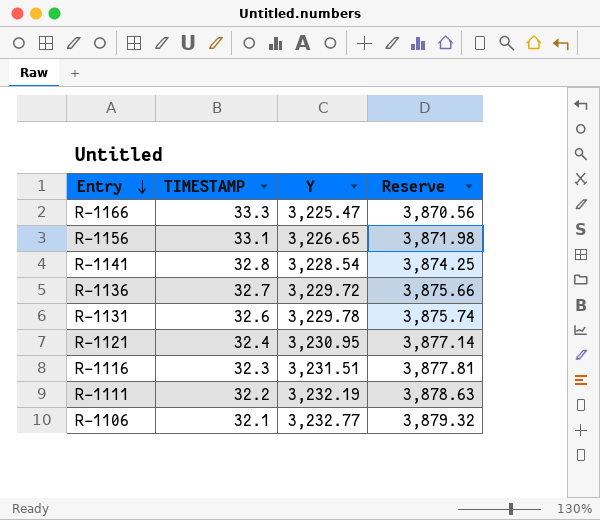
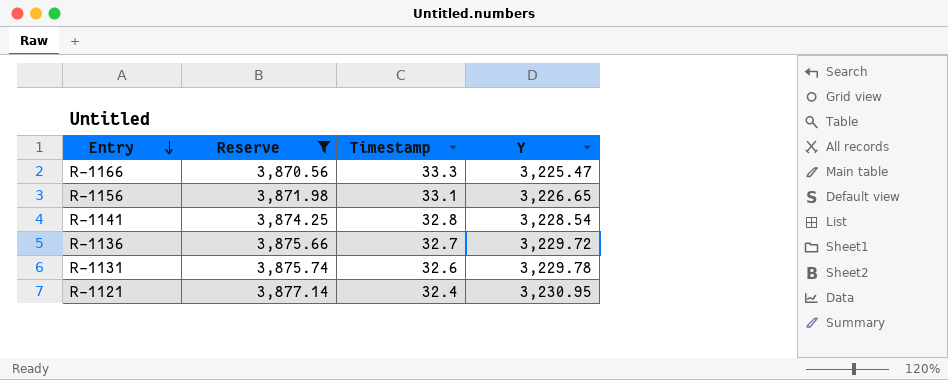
filter: none -> Reserve <= 3,877.14
column Reserve | position: 4 -> 2
column name: TIMESTAMP -> Timestamp

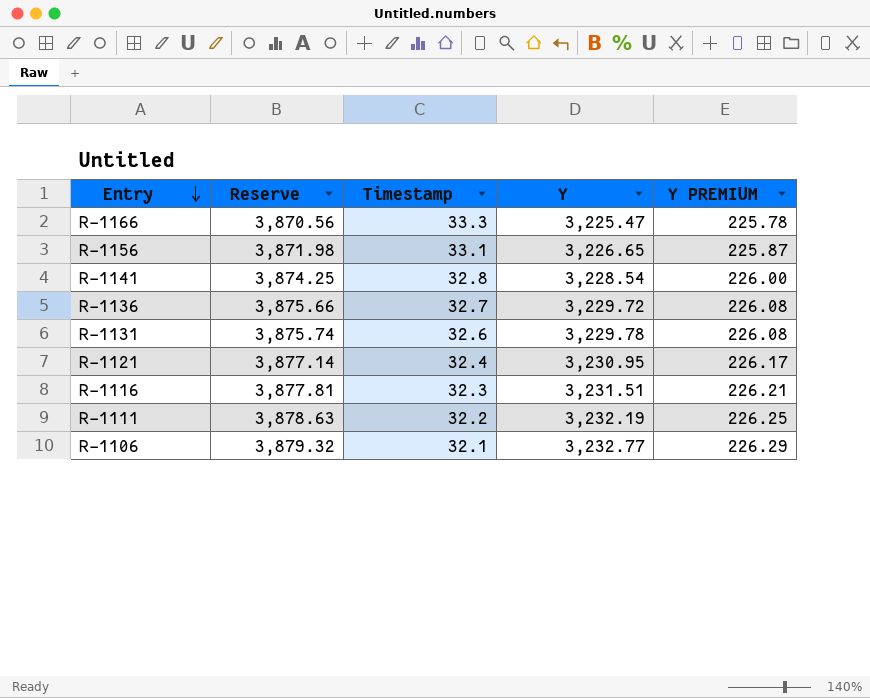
filter: Reserve <= 3,877.14 -> none
column Y PREMIUM | formula: none -> [Y] * 0.07

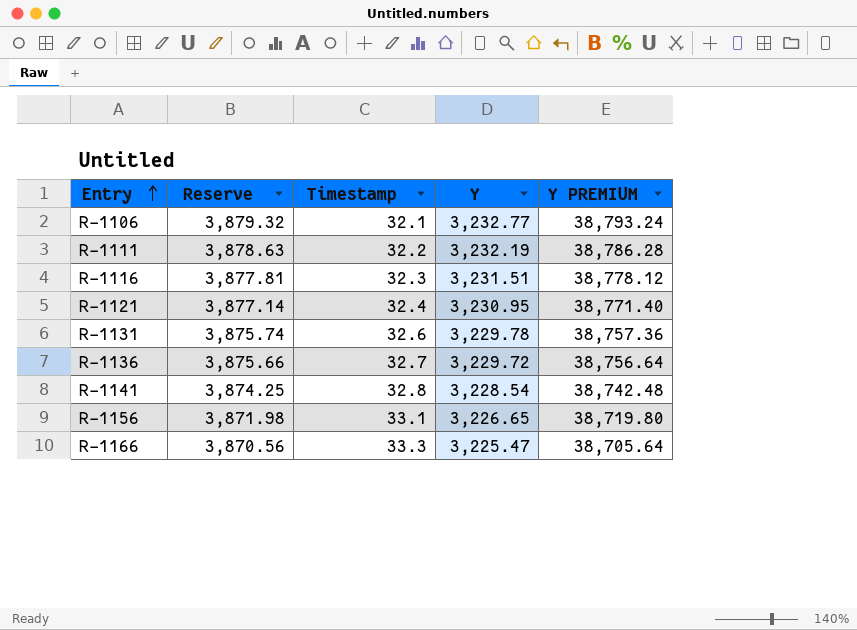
row order: Entry descending -> Entry ascending
column Y PREMIUM | formula: [Y] * 0.07 -> [Y] * 12

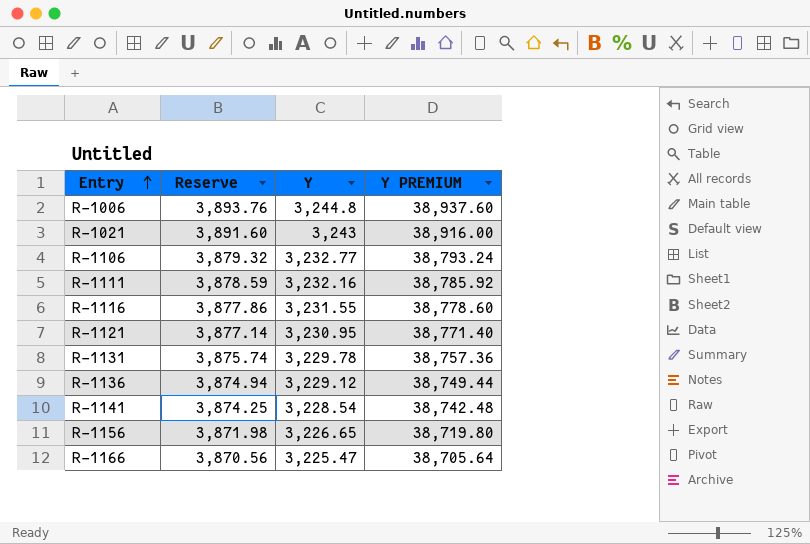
column Timestamp | position: 3 -> none
row R-1006: none -> 3,893.76 | 3,244.8 | 38,937.60
row R-1021: none -> 3,891.60 | 3,243 | 38,916.00
R-1111 | Reserve: 3,878.63 -> 3,878.59
R-1111 | Y: 3,232.19 -> 3,232.16
R-1111 | Y PREMIUM: 38,786.28 -> 38,785.92
R-1116 | Reserve: 3,877.81 -> 3,877.86
R-1116 | Y: 3,231.51 -> 3,231.55
R-1116 | Y PREMIUM: 38,778.12 -> 38,778.60
R-1136 | Reserve: 3,875.66 -> 3,874.94
R-1136 | Y: 3,229.72 -> 3,229.12
R-1136 | Y PREMIUM: 38,756.64 -> 38,749.44

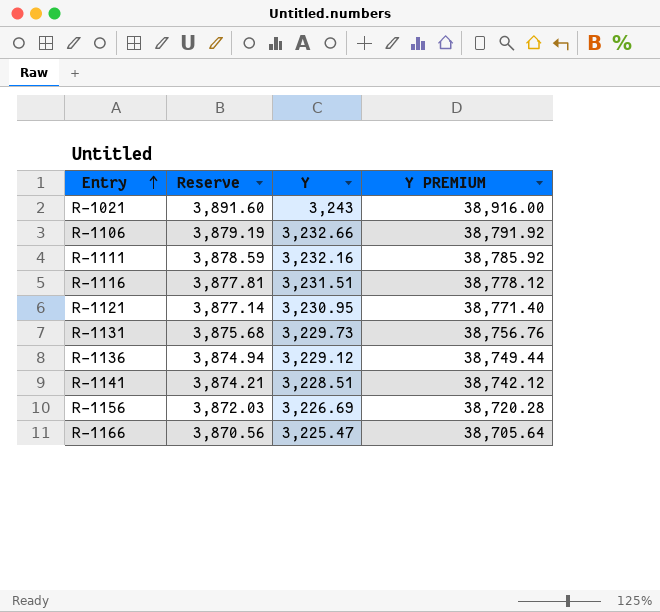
row R-1006: 3,893.76 | 3,244.8 | 38,937.60 -> none
R-1106 | Reserve: 3,879.32 -> 3,879.19
R-1106 | Y: 3,232.77 -> 3,232.66
R-1106 | Y PREMIUM: 38,793.24 -> 38,791.92
R-1116 | Reserve: 3,877.86 -> 3,877.81
R-1116 | Y: 3,231.55 -> 3,231.51
R-1116 | Y PREMIUM: 38,778.60 -> 38,778.12
R-1131 | Reserve: 3,875.74 -> 3,875.68
R-1131 | Y: 3,229.78 -> 3,229.73
R-1131 | Y PREMIUM: 38,757.36 -> 38,756.76
R-1141 | Reserve: 3,874.25 -> 3,874.21
R-1141 | Y: 3,228.54 -> 3,228.51
R-1141 | Y PREMIUM: 38,742.48 -> 38,742.12
R-1156 | Reserve: 3,871.98 -> 3,872.03
R-1156 | Y: 3,226.65 -> 3,226.69
R-1156 | Y PREMIUM: 38,719.80 -> 38,720.28

